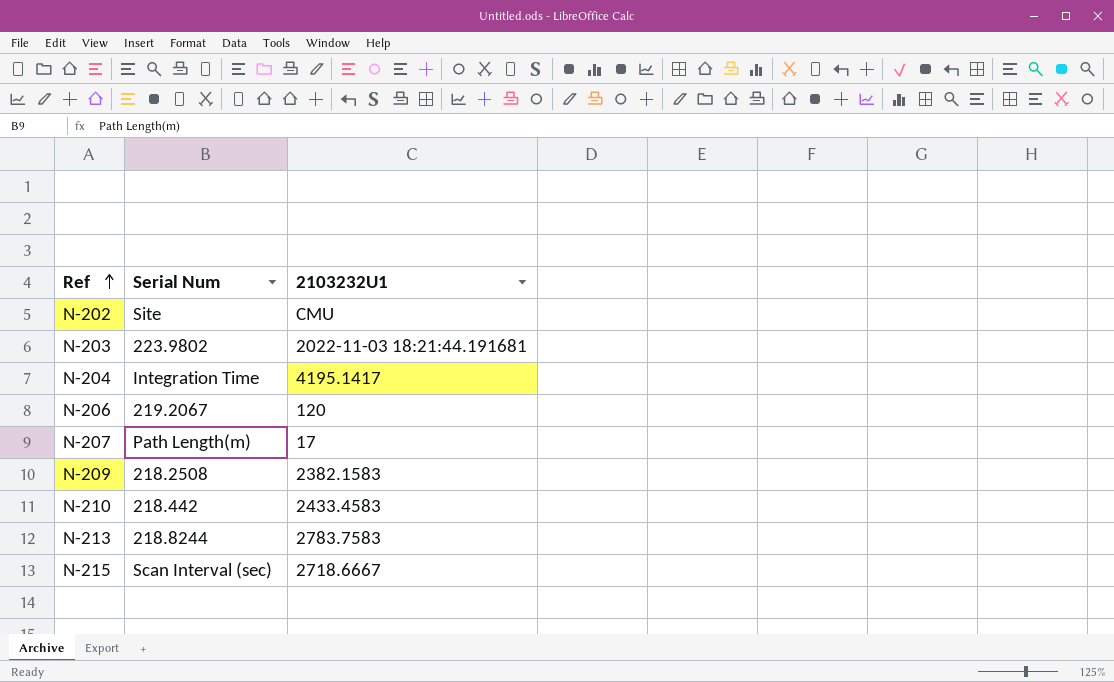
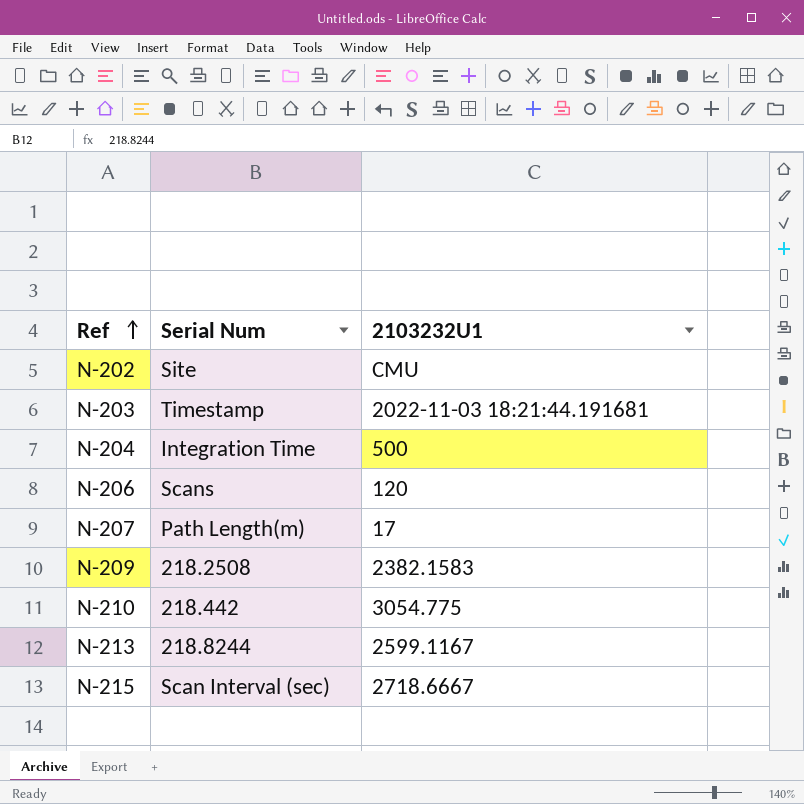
N-203 | Serial Num: 223.9802 -> Timestamp
N-204 | 2103232U1: 4195.1417 -> 500
N-206 | Serial Num: 219.2067 -> Scans
N-210 | 2103232U1: 2433.4583 -> 3054.775
N-213 | 2103232U1: 2783.7583 -> 2599.1167

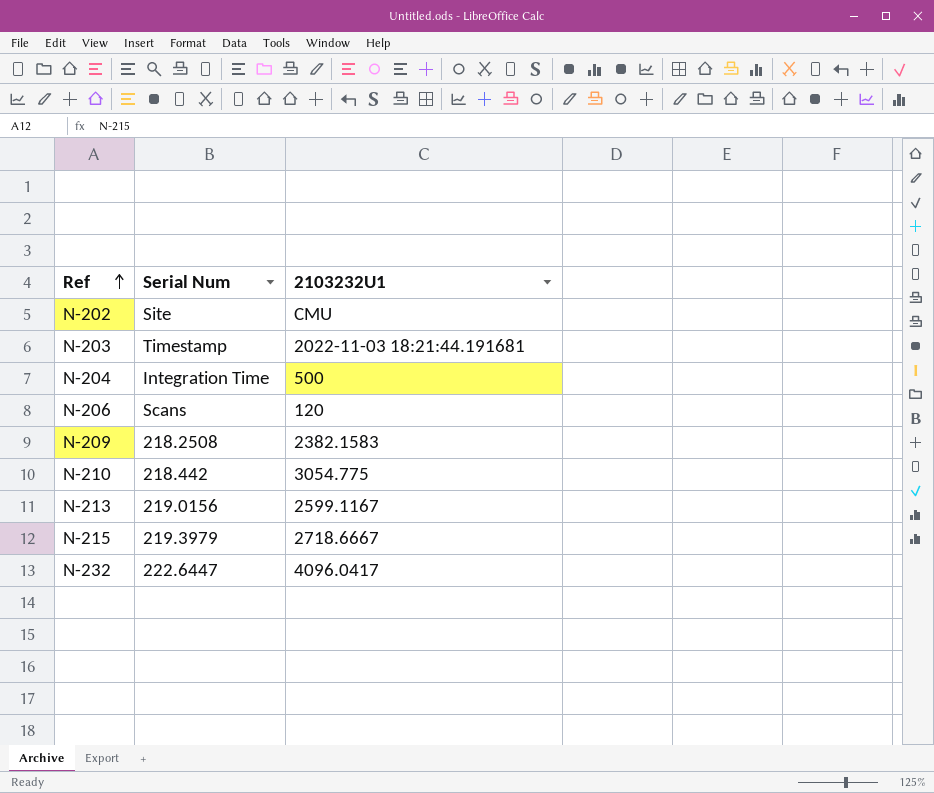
row N-207: Path Length(m) | 17 -> none
N-213 | Serial Num: 218.8244 -> 219.0156
N-215 | Serial Num: Scan Interval (sec) -> 219.3979
row N-232: none -> 222.6447 | 4096.0417

